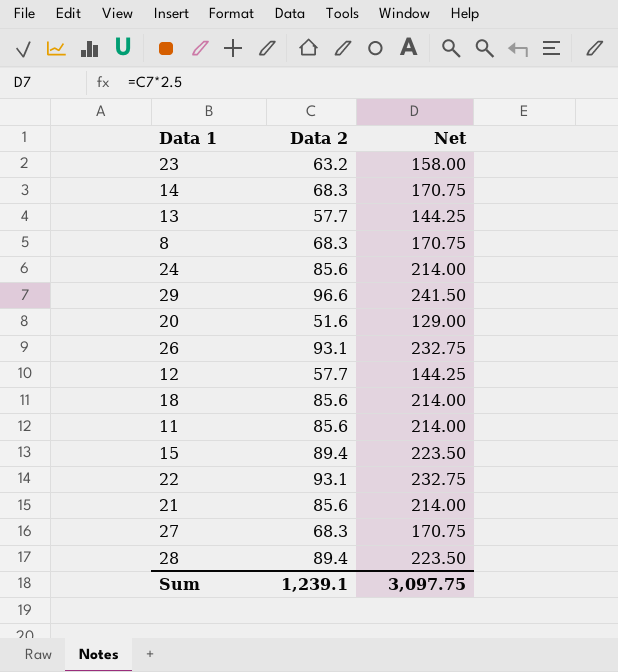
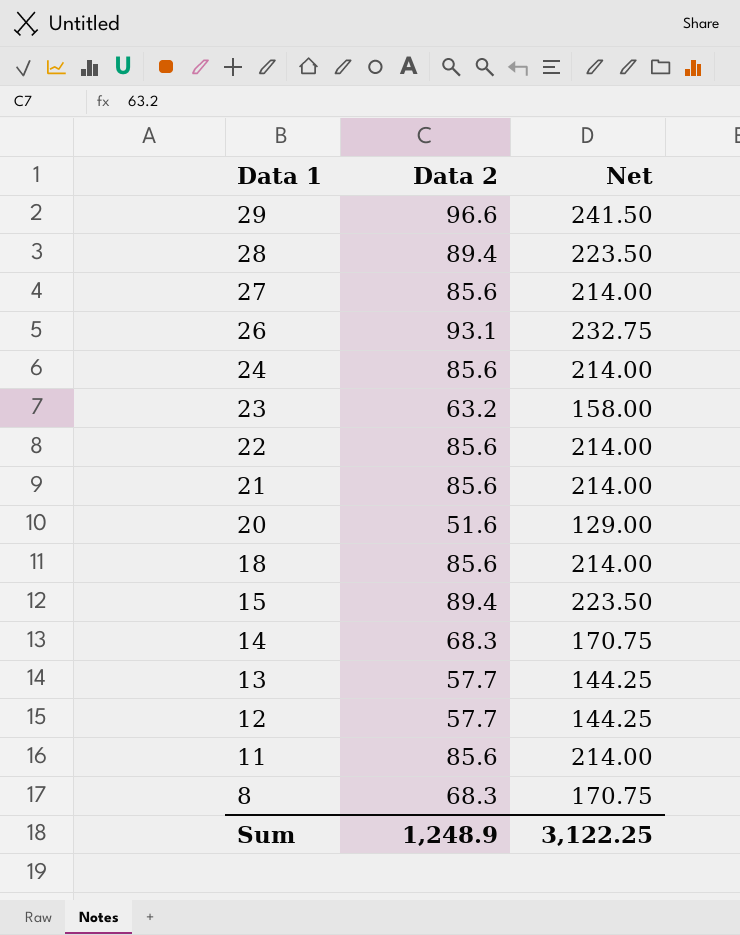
row order: none -> Data 1 descending
27 | Data 2: 68.3 -> 85.6
27 | Net: 170.75 -> 214.00
22 | Data 2: 93.1 -> 85.6
22 | Net: 232.75 -> 214.00
Sum | Data 2: 1,239.1 -> 1,248.9
Sum | Net: 3,097.75 -> 3,122.25

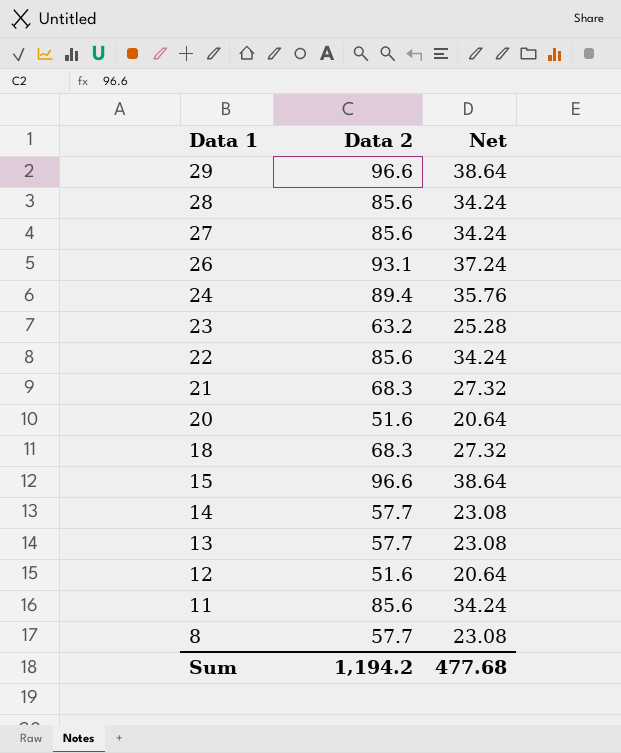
column Net | formula: [Data 2] * 2.5 -> [Data 2] * 0.4
28 | Data 2: 89.4 -> 85.6
24 | Data 2: 85.6 -> 89.4
21 | Data 2: 85.6 -> 68.3
18 | Data 2: 85.6 -> 68.3
15 | Data 2: 89.4 -> 96.6
14 | Data 2: 68.3 -> 57.7
12 | Data 2: 57.7 -> 51.6
8 | Data 2: 68.3 -> 57.7
Sum | Data 2: 1,248.9 -> 1,194.2
Sum | Net: 3,122.25 -> 477.68

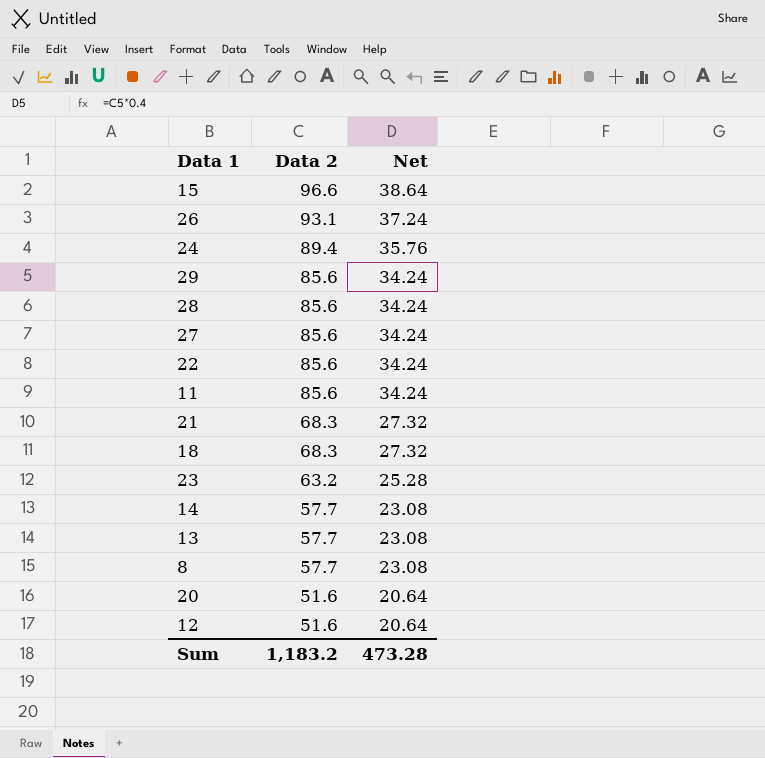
row order: Data 1 descending -> Data 2 descending
29 | Data 2: 96.6 -> 85.6
29 | Net: 38.64 -> 34.24
Sum | Data 2: 1,194.2 -> 1,183.2
Sum | Net: 477.68 -> 473.28

